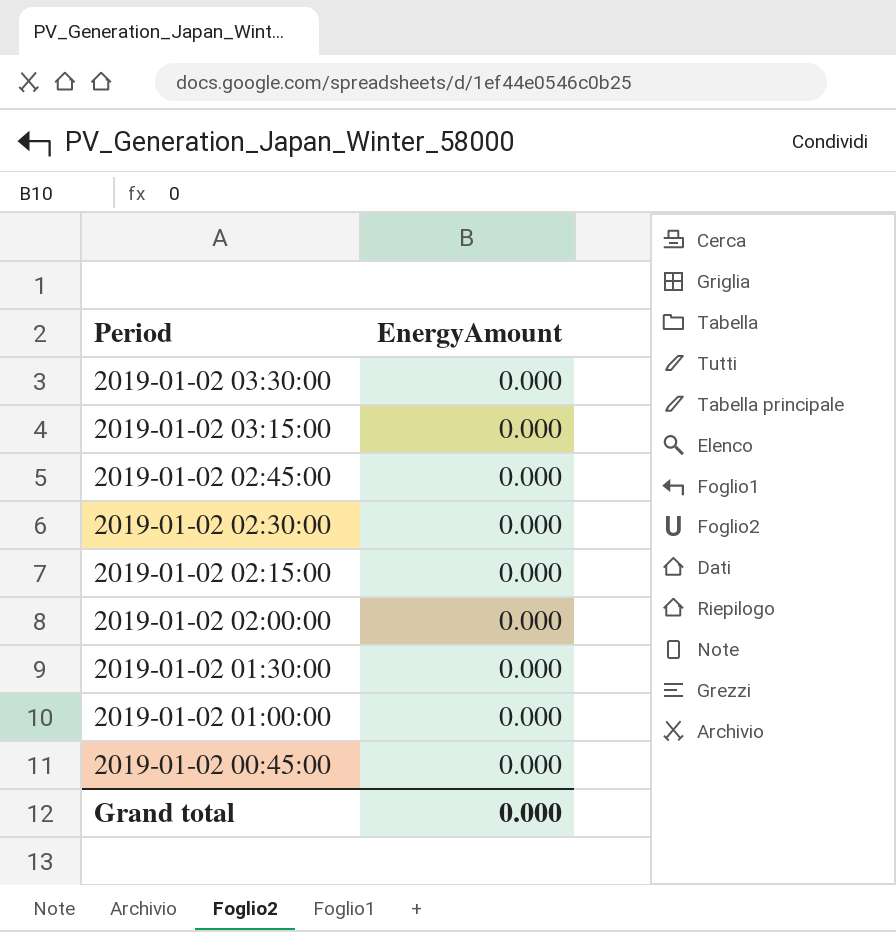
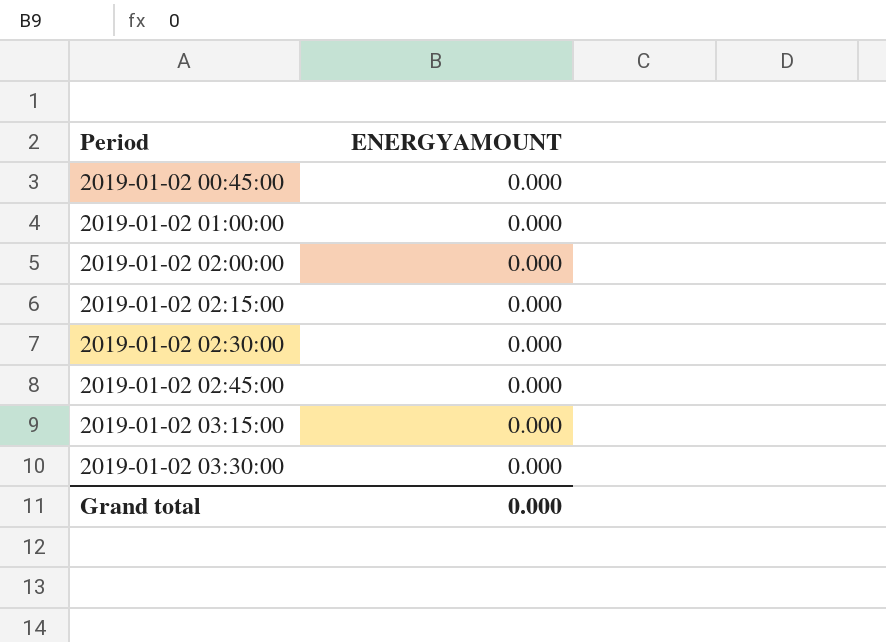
row order: Period descending -> Period ascending
column name: EnergyAmount -> ENERGYAMOUNT
row 2019-01-02 01:30:00: 0.000 -> none

